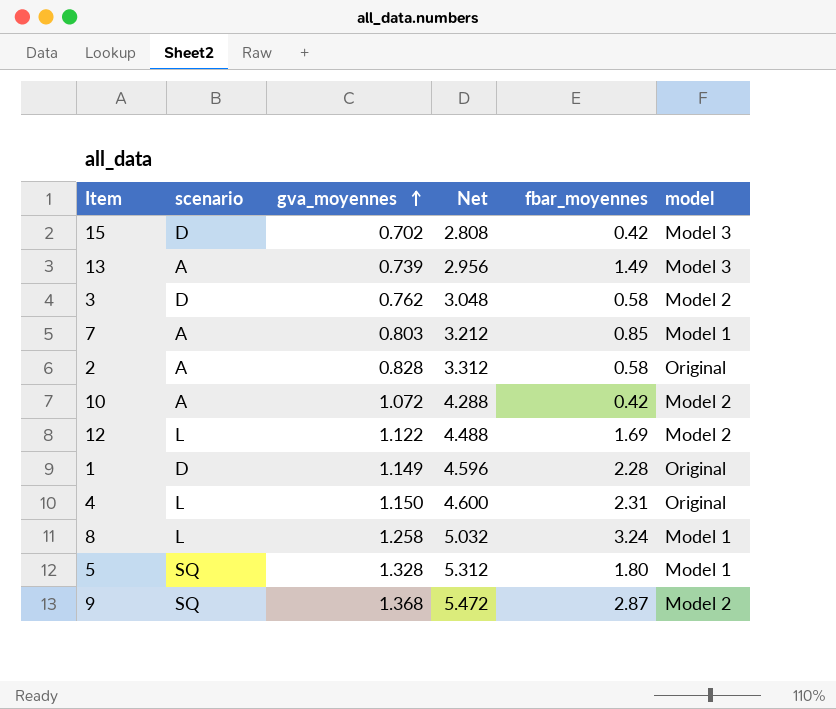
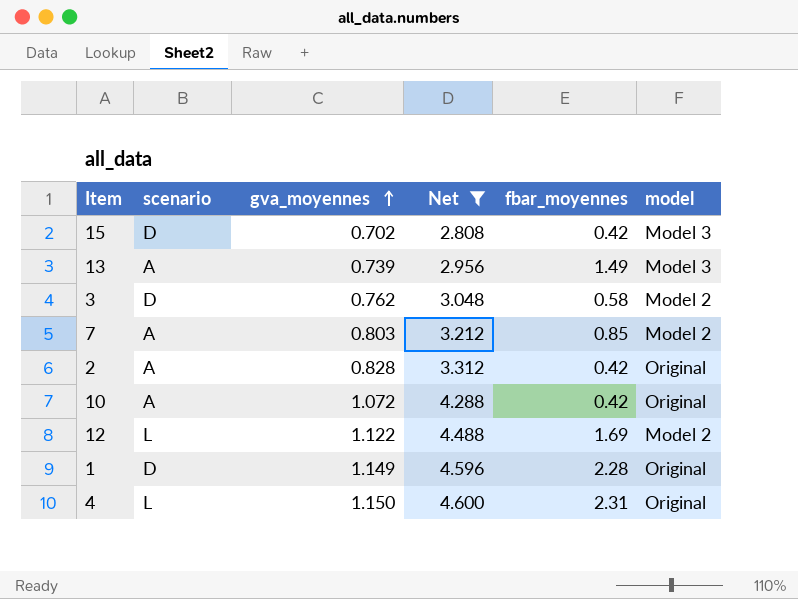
filter: none -> Net <= 4.600
7 | model: Model 1 -> Model 2
2 | fbar_moyennes: 0.58 -> 0.42
10 | model: Model 2 -> Original

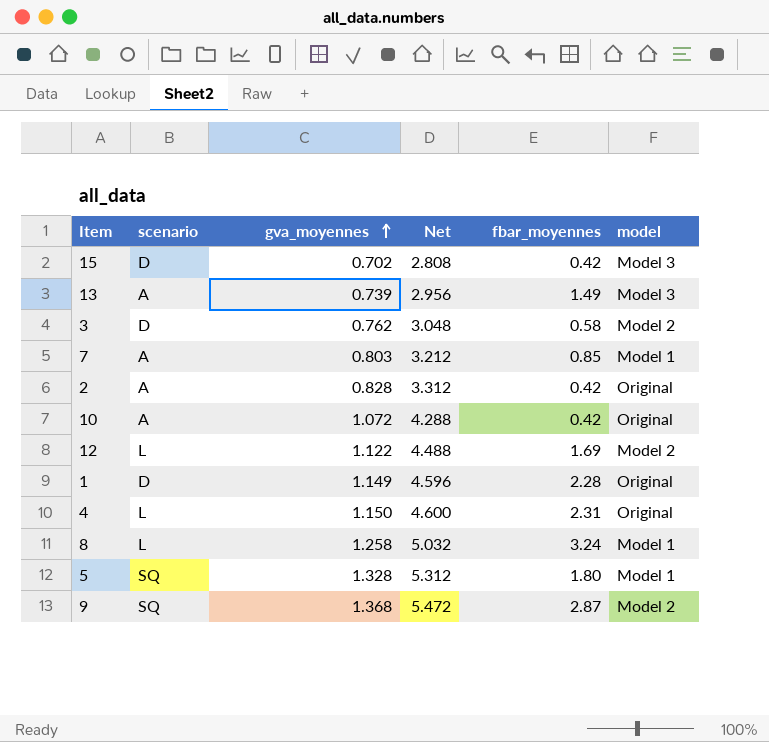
filter: Net <= 4.600 -> none
7 | model: Model 2 -> Model 1

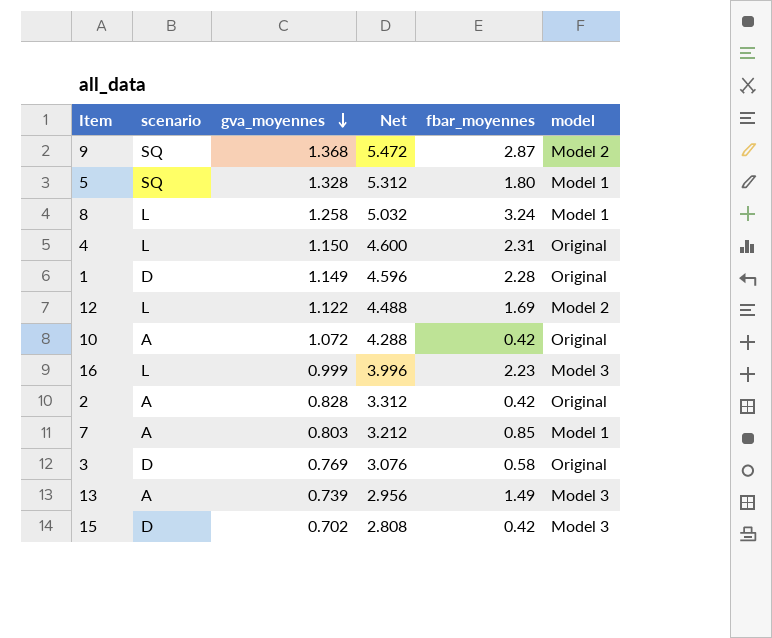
row order: gva_moyennes ascending -> gva_moyennes descending
row 16: none -> L | 0.999 | 3.996 | 2.23 | Model 3
3 | gva_moyennes: 0.762 -> 0.769
3 | Net: 3.048 -> 3.076
3 | model: Model 2 -> Original

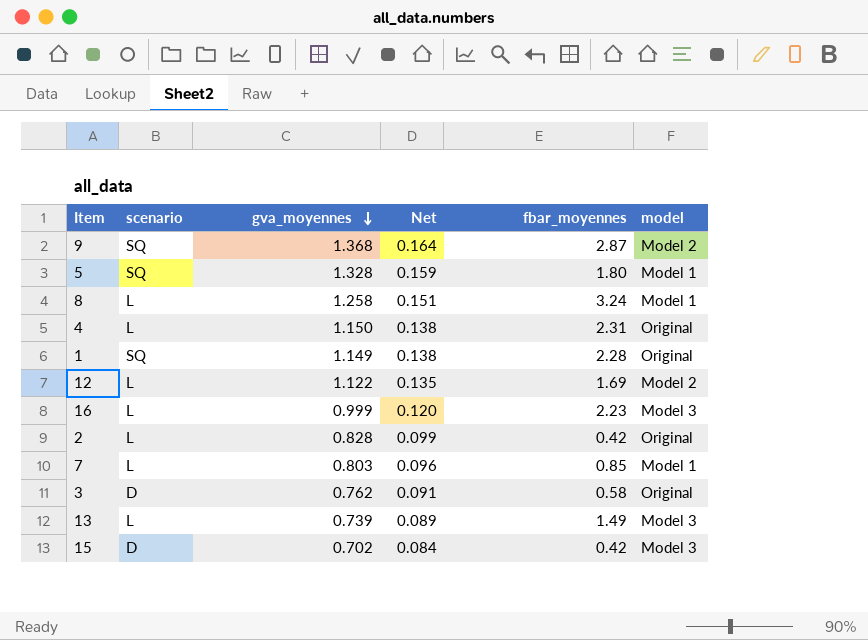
column Net | formula: [gva_moyennes] * 4 -> [gva_moyennes] * 0.12
row 10: A | 1.072 | 4.288 | 0.42 | Original -> none
1 | scenario: D -> SQ
2 | scenario: A -> L
7 | scenario: A -> L
3 | gva_moyennes: 0.769 -> 0.762
13 | scenario: A -> L

